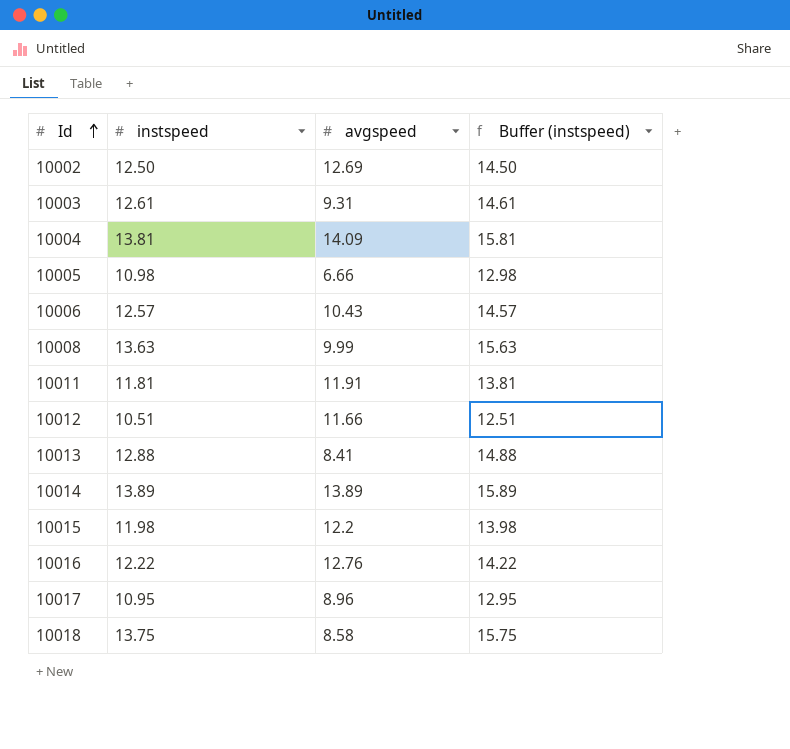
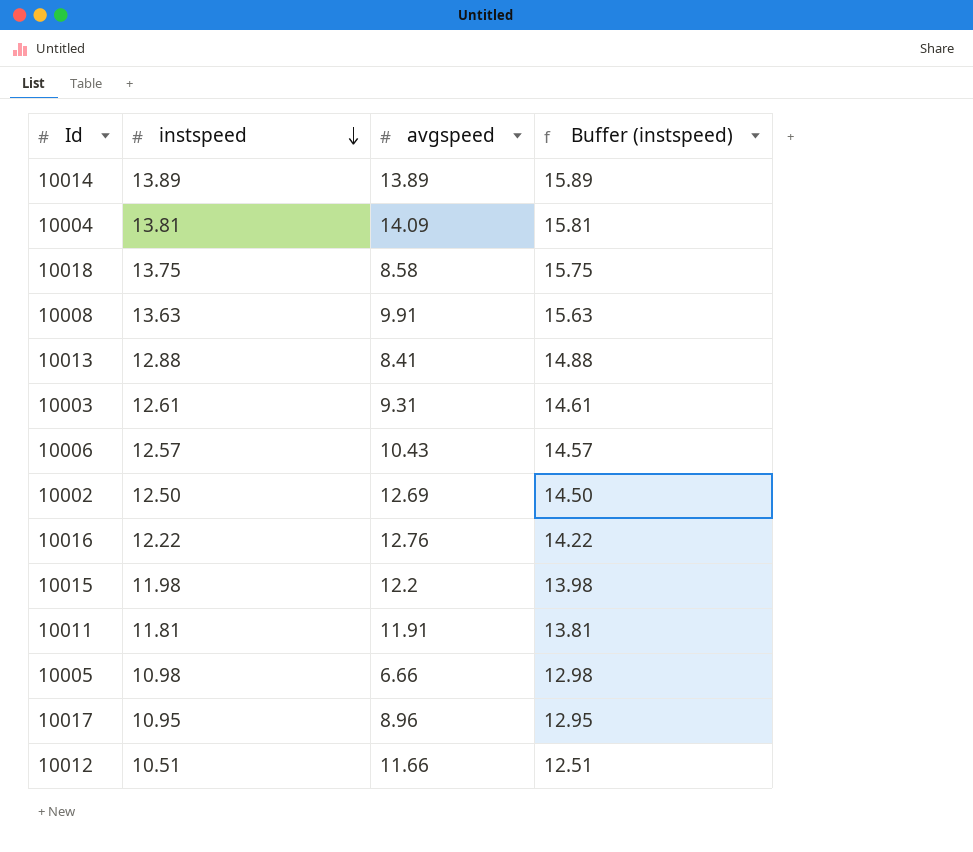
row order: Id ascending -> instspeed descending
10008 | avgspeed: 9.99 -> 9.91

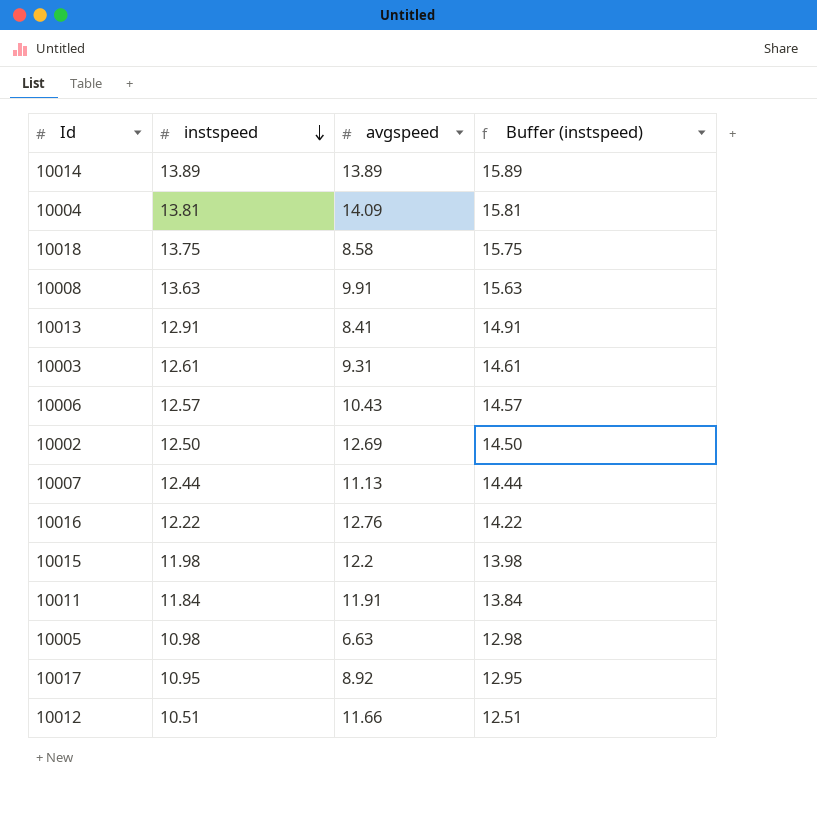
10013 | instspeed: 12.88 -> 12.91
10013 | Buffer (instspeed): 14.88 -> 14.91
row 10007: none -> 12.44 | 11.13 | 14.44
10011 | instspeed: 11.81 -> 11.84
10011 | Buffer (instspeed): 13.81 -> 13.84
10005 | avgspeed: 6.66 -> 6.63
10017 | avgspeed: 8.96 -> 8.92

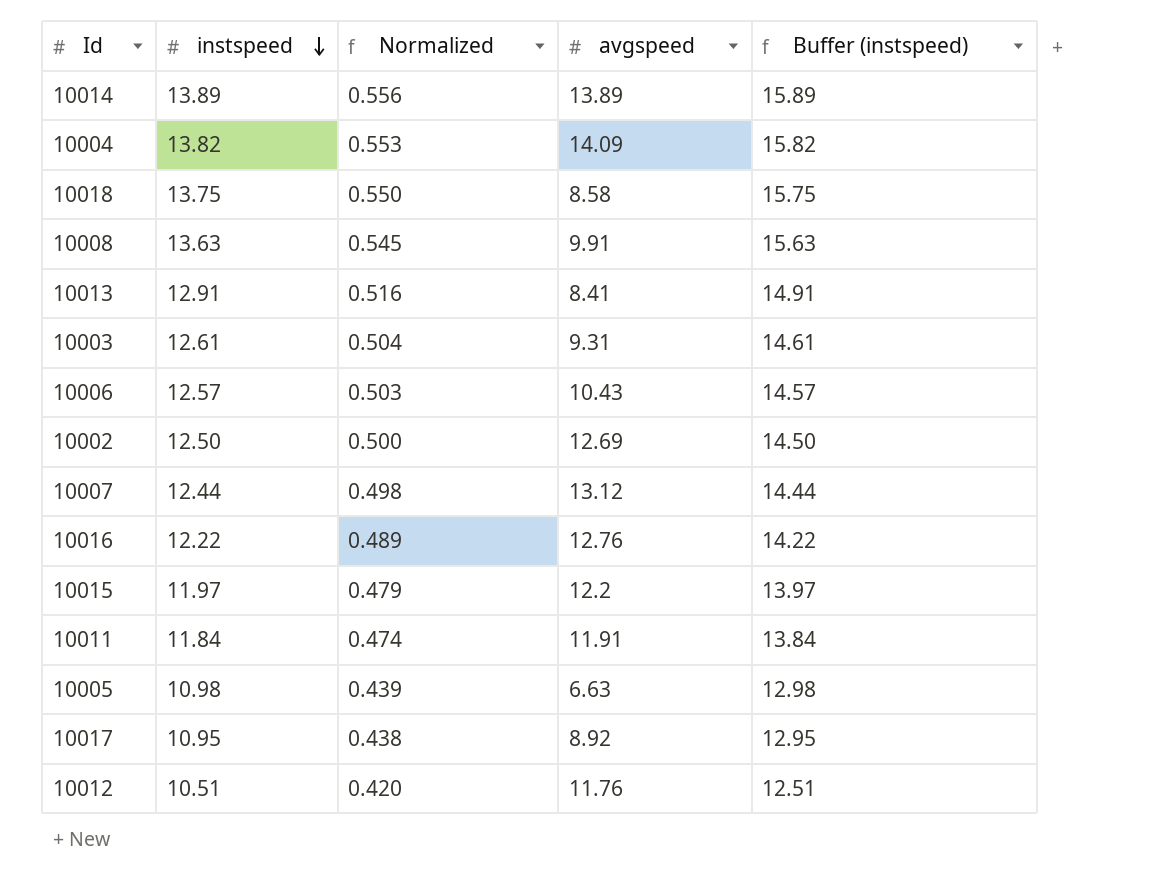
column Normalized | formula: none -> [instspeed] * 0.04
10004 | instspeed: 13.81 -> 13.82
10004 | Buffer (instspeed): 15.81 -> 15.82
10007 | avgspeed: 11.13 -> 13.12
10015 | instspeed: 11.98 -> 11.97
10015 | Buffer (instspeed): 13.98 -> 13.97
10012 | avgspeed: 11.66 -> 11.76

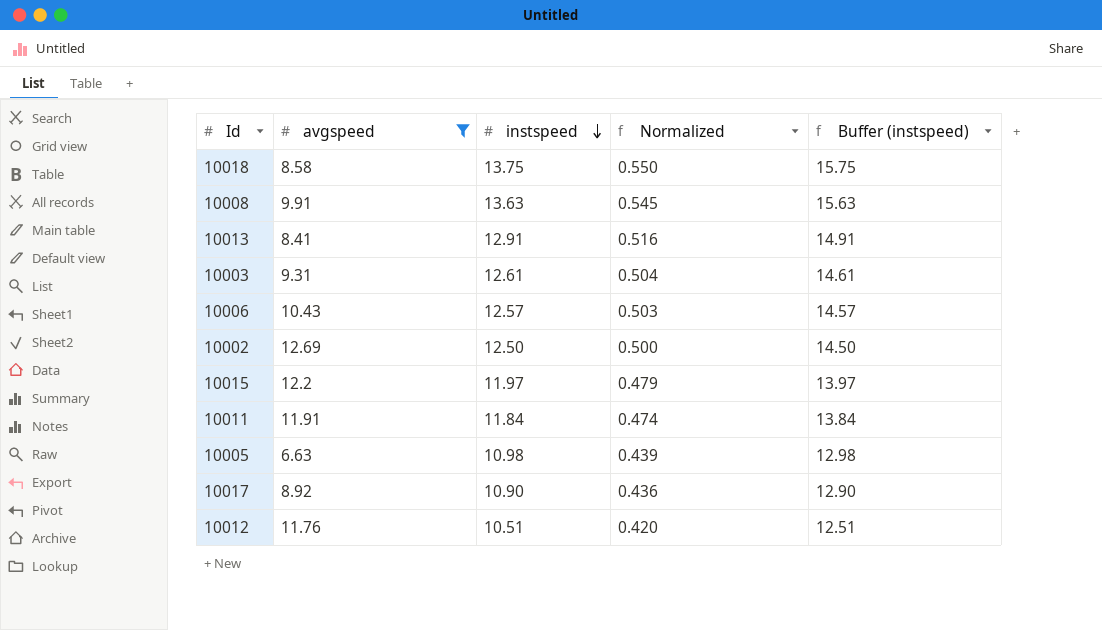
filter: none -> avgspeed <= 12.69
column avgspeed | position: 4 -> 2
10017 | instspeed: 10.95 -> 10.90
10017 | Normalized: 0.438 -> 0.436
10017 | Buffer (instspeed): 12.95 -> 12.90

